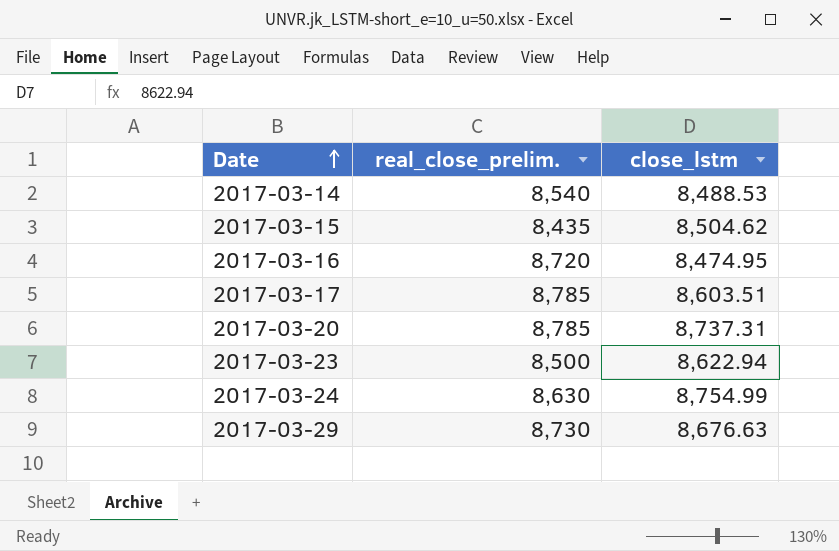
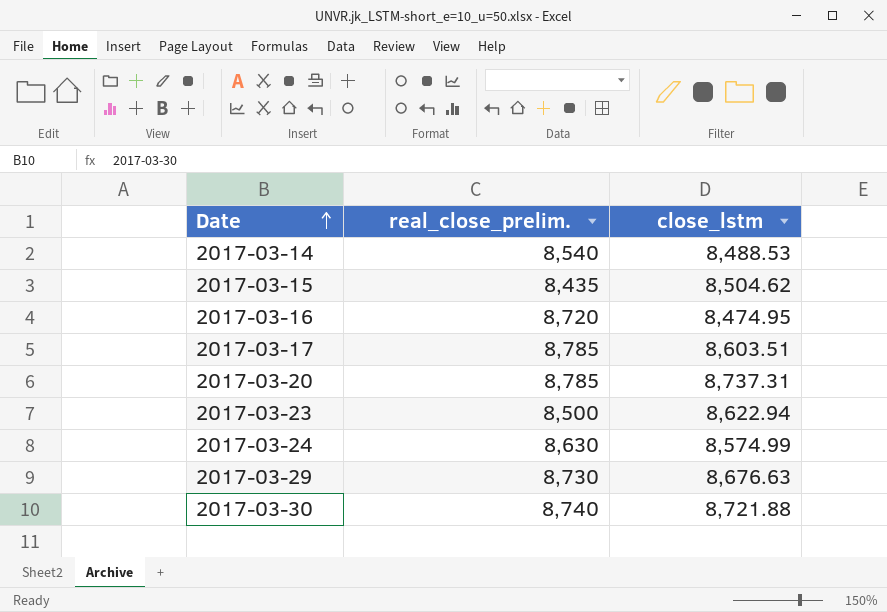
2017-03-24 | close_lstm: 8,754.99 -> 8,574.99
row 2017-03-30: none -> 8,740 | 8,721.88

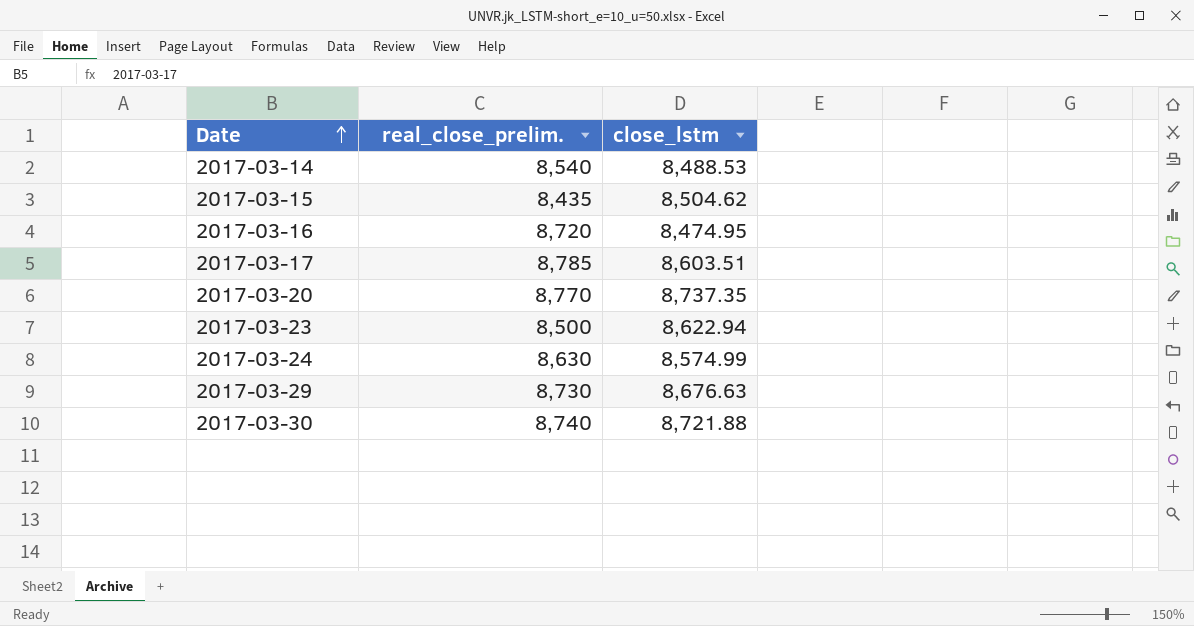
2017-03-20 | real_close_prelim.: 8,785 -> 8,770
2017-03-20 | close_lstm: 8,737.31 -> 8,737.35

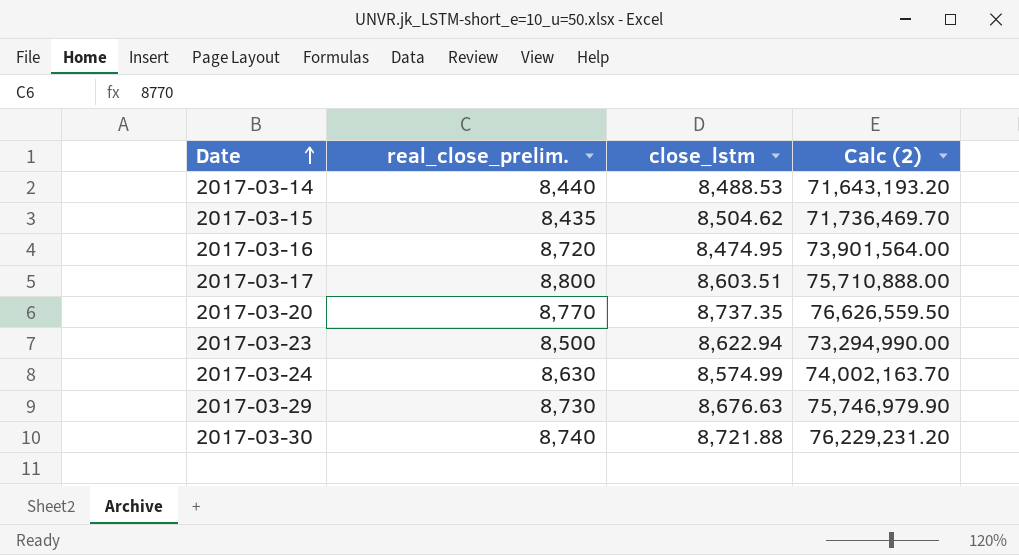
column Calc (2) | formula: none -> [real_close_prelim.] * [close_lstm]
2017-03-14 | real_close_prelim.: 8,540 -> 8,440
2017-03-17 | real_close_prelim.: 8,785 -> 8,800

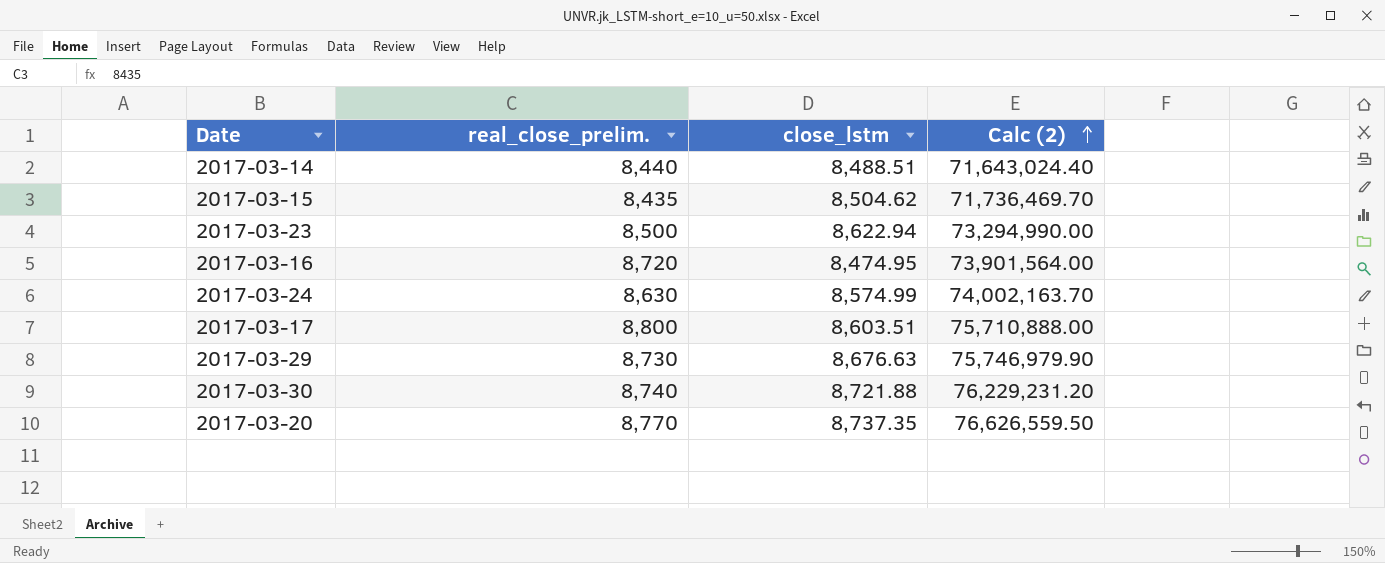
row order: Date ascending -> Calc (2) ascending
2017-03-14 | close_lstm: 8,488.53 -> 8,488.51
2017-03-14 | Calc (2): 71,643,193.20 -> 71,643,024.40

